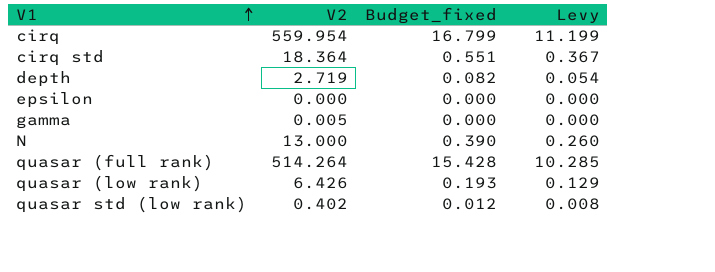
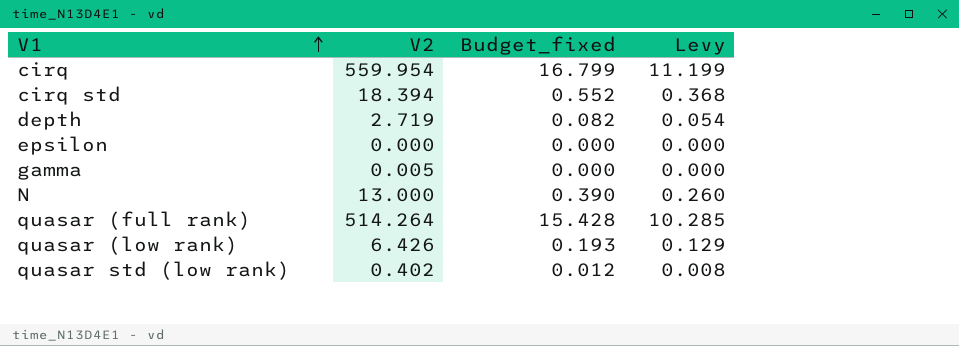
cirq std | V2: 18.364 -> 18.394
cirq std | Budget_fixed: 0.551 -> 0.552
cirq std | Levy: 0.367 -> 0.368

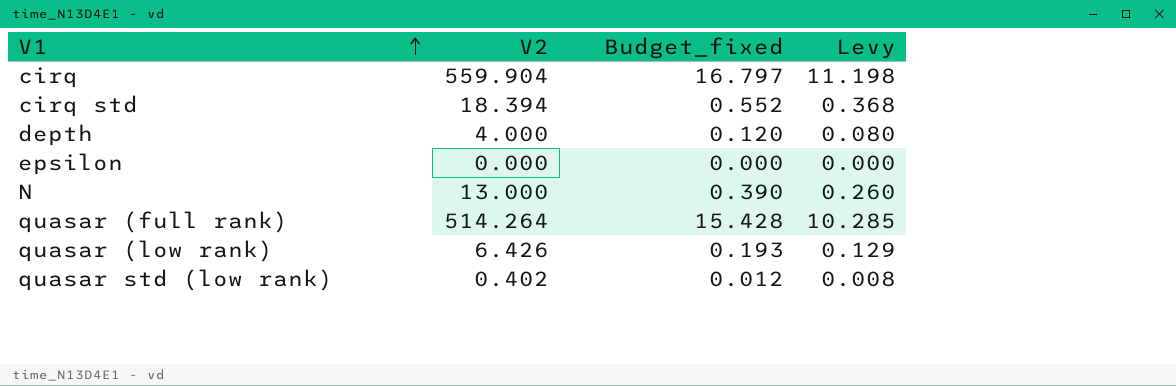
row gamma: 0.005 | 0.000 | 0.000 -> none
cirq | V2: 559.954 -> 559.904
cirq | Budget_fixed: 16.799 -> 16.797
cirq | Levy: 11.199 -> 11.198
depth | V2: 2.719 -> 4.000
depth | Budget_fixed: 0.082 -> 0.120
depth | Levy: 0.054 -> 0.080

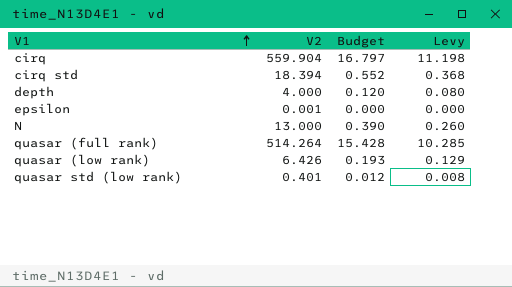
column name: Budget_fixed -> Budget
epsilon | V2: 0.000 -> 0.001
quasar std (low rank) | V2: 0.402 -> 0.401

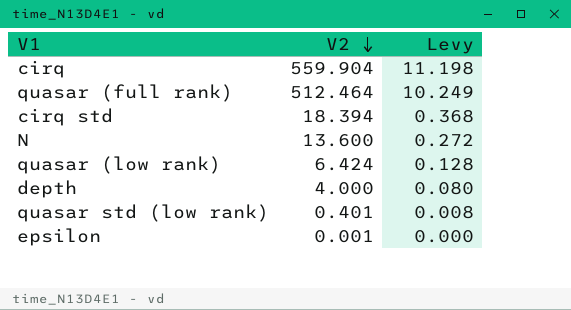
row order: V1 ascending -> V2 descending
column Budget | formula: [V2] * 0.03 -> none
quasar (full rank) | V2: 514.264 -> 512.464
quasar (full rank) | Levy: 10.285 -> 10.249
N | V2: 13.000 -> 13.600
N | Levy: 0.260 -> 0.272
quasar (low rank) | V2: 6.426 -> 6.424
quasar (low rank) | Levy: 0.129 -> 0.128

